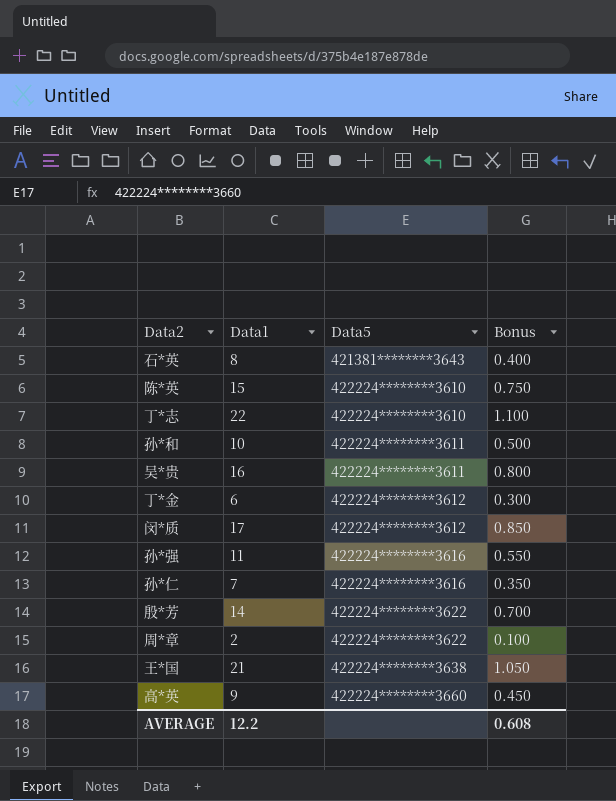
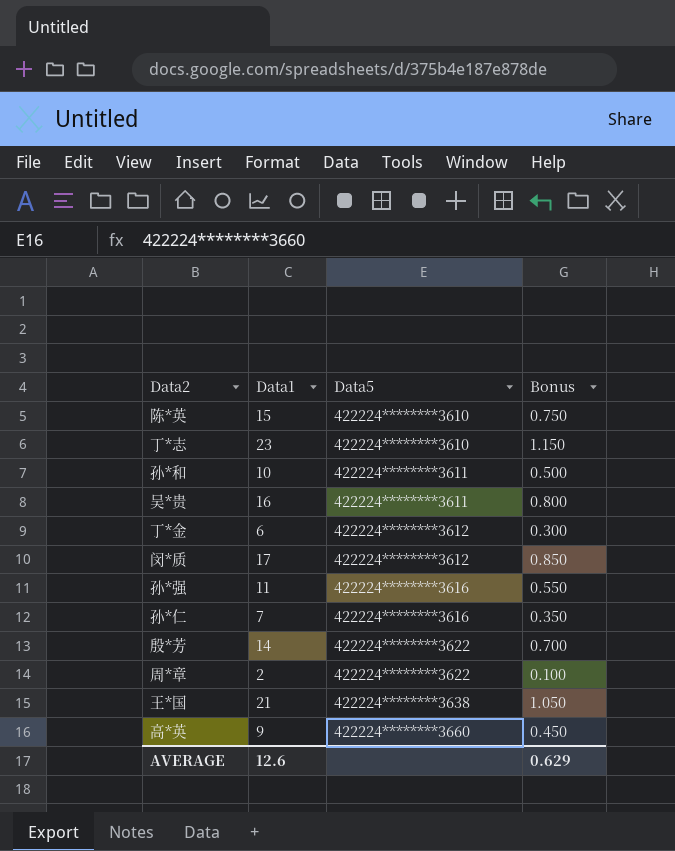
row 石*英: 8 | 421381********3643 | 0.400 -> none
丁*志 | Data1: 22 -> 23
丁*志 | Bonus: 1.100 -> 1.150
AVERAGE | Data1: 12.2 -> 12.6
AVERAGE | Bonus: 0.608 -> 0.629

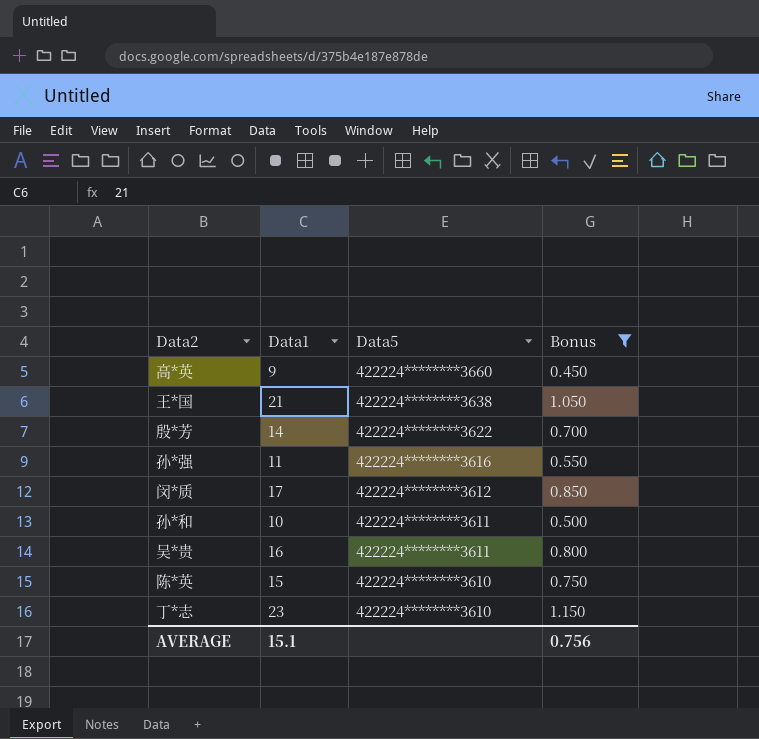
filter: none -> Bonus >= 0.450
row order: Data5 ascending -> Data5 descending
AVERAGE | Data1: 12.6 -> 15.1
AVERAGE | Bonus: 0.629 -> 0.756

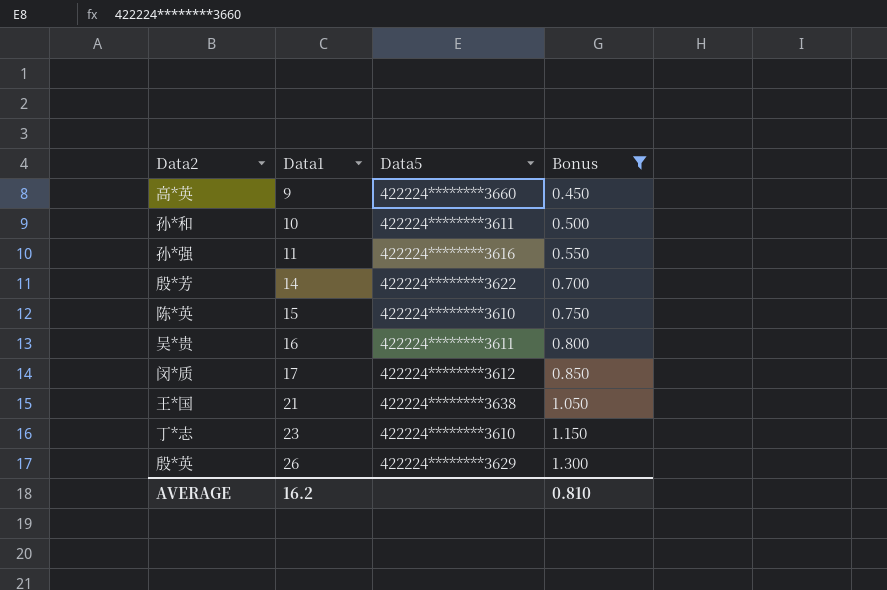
row order: Data5 descending -> Data1 ascending
row 殷*英: none -> 26 | 422224********3629 | 1.300
AVERAGE | Data1: 15.1 -> 16.2
AVERAGE | Bonus: 0.756 -> 0.810

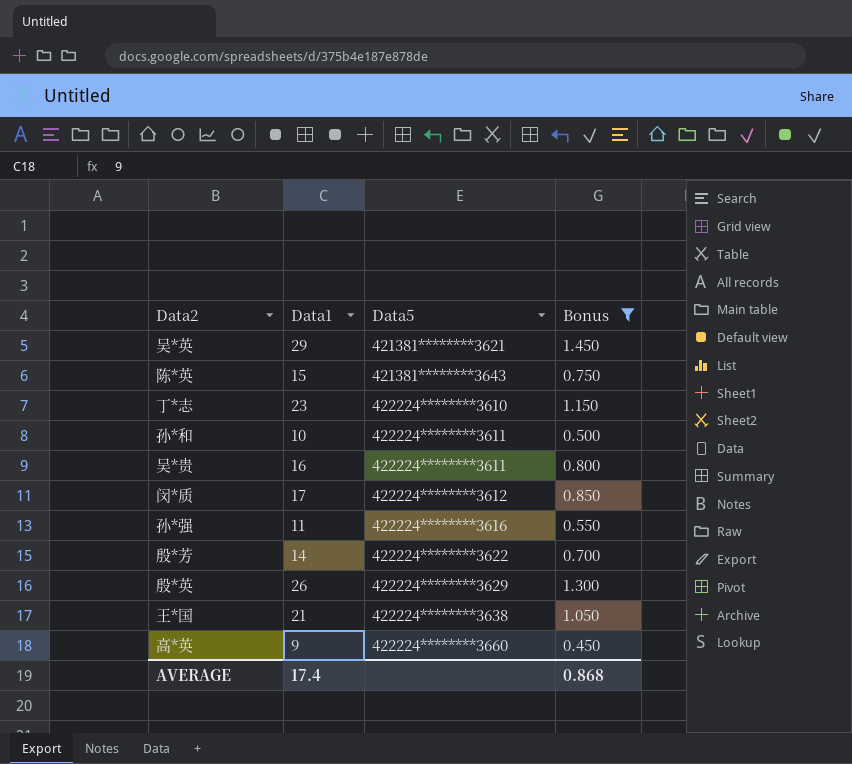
row order: Data1 ascending -> Data5 ascending
row 吴*英: none -> 29 | 421381********3621 | 1.450
陈*英 | Data5: 422224********3610 -> 421381********3643
AVERAGE | Data1: 16.2 -> 17.4
AVERAGE | Bonus: 0.810 -> 0.868

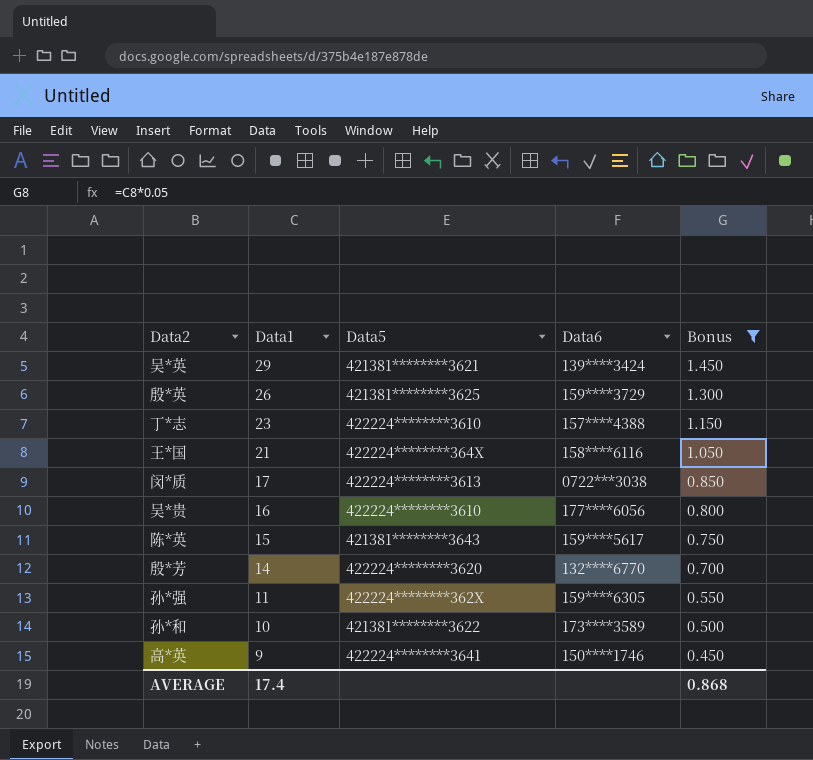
row order: Data5 ascending -> Data1 descending
column Data6 | position: none -> 4
殷*英 | Data5: 422224********3629 -> 421381********3625
王*国 | Data5: 422224********3638 -> 422224********364X
闵*质 | Data5: 422224********3612 -> 422224********3613
吴*贵 | Data5: 422224********3611 -> 422224********3610
殷*芳 | Data5: 422224********3622 -> 422224********3620
孙*强 | Data5: 422224********3616 -> 422224********362X
孙*和 | Data5: 422224********3611 -> 421381********3622
高*英 | Data5: 422224********3660 -> 422224********3641

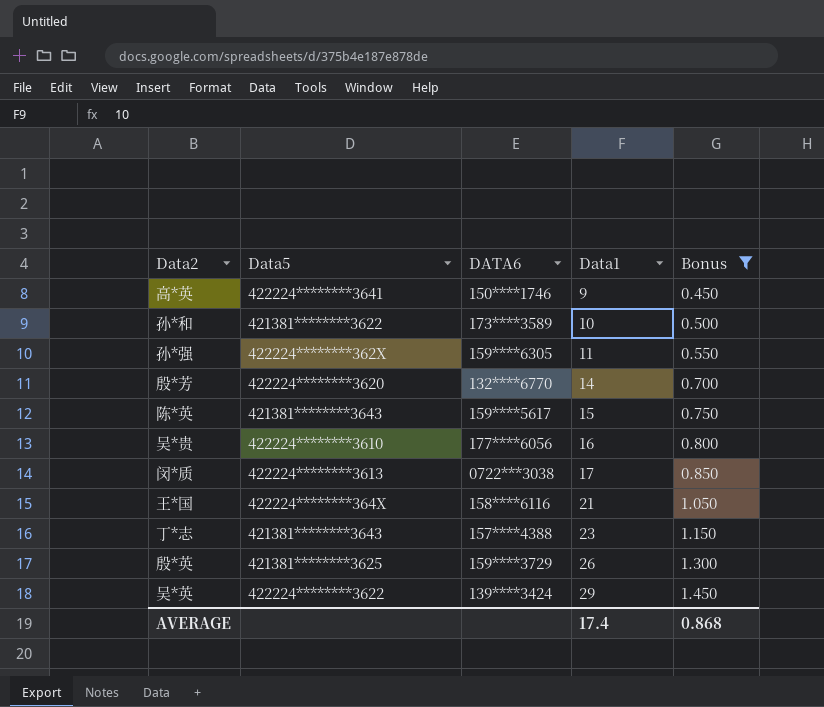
row order: Data1 descending -> Data1 ascending
column name: Data6 -> DATA6
column Data1 | position: 2 -> 4
丁*志 | Data5: 422224********3610 -> 421381********3643
吴*英 | Data5: 421381********3621 -> 422224********3622

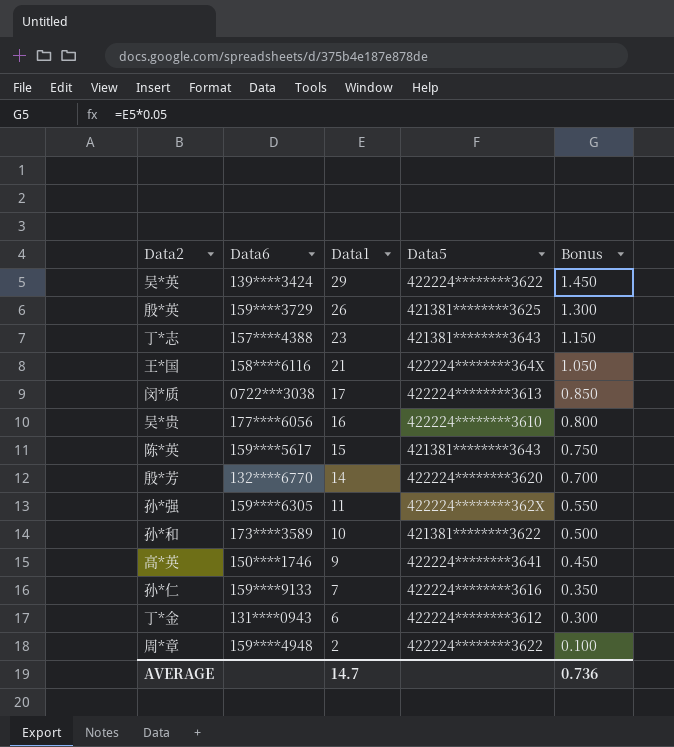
filter: Bonus >= 0.450 -> none
row order: Data1 ascending -> Data1 descending
column name: DATA6 -> Data6
column Data5 | position: 2 -> 4
AVERAGE | Data1: 17.4 -> 14.7
AVERAGE | Bonus: 0.868 -> 0.736

